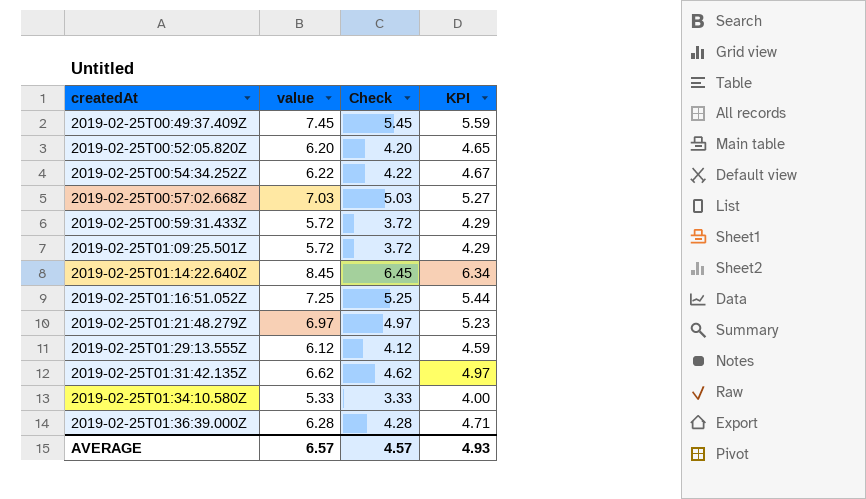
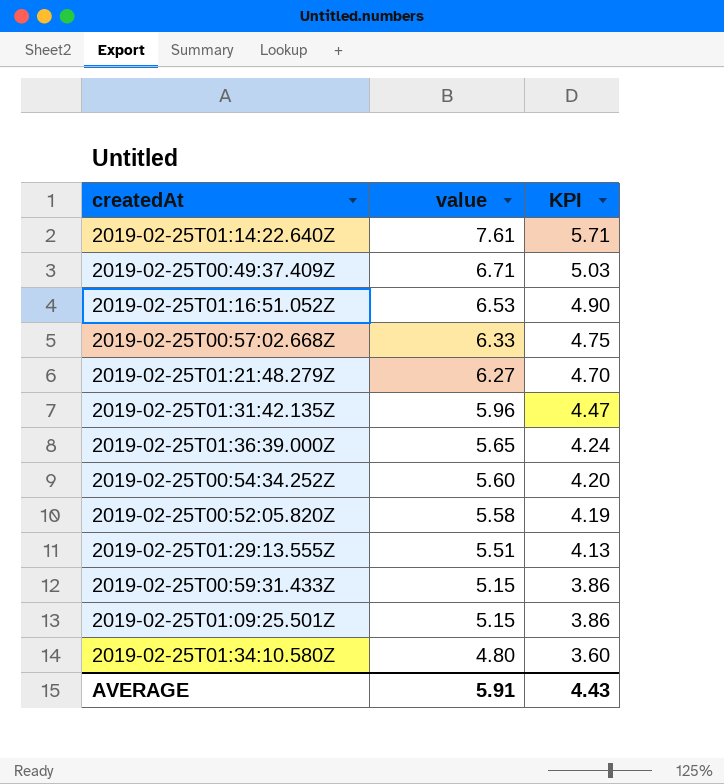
row order: createdAt ascending -> value descending
column Check | formula: [value] - 2 -> none
2019-02-25T01:14:22.640Z | value: 8.45 -> 7.61
2019-02-25T01:14:22.640Z | KPI: 6.34 -> 5.71
2019-02-25T00:49:37.409Z | value: 7.45 -> 6.71
2019-02-25T00:49:37.409Z | KPI: 5.59 -> 5.03
2019-02-25T01:16:51.052Z | value: 7.25 -> 6.53
2019-02-25T01:16:51.052Z | KPI: 5.44 -> 4.90
2019-02-25T00:57:02.668Z | value: 7.03 -> 6.33
2019-02-25T00:57:02.668Z | KPI: 5.27 -> 4.75
2019-02-25T01:21:48.279Z | value: 6.97 -> 6.27
2019-02-25T01:21:48.279Z | KPI: 5.23 -> 4.70
2019-02-25T01:31:42.135Z | value: 6.62 -> 5.96
2019-02-25T01:31:42.135Z | KPI: 4.97 -> 4.47
2019-02-25T01:36:39.000Z | value: 6.28 -> 5.65
2019-02-25T01:36:39.000Z | KPI: 4.71 -> 4.24
2019-02-25T00:54:34.252Z | value: 6.22 -> 5.60
2019-02-25T00:54:34.252Z | KPI: 4.67 -> 4.20
2019-02-25T00:52:05.820Z | value: 6.20 -> 5.58
2019-02-25T00:52:05.820Z | KPI: 4.65 -> 4.19
2019-02-25T01:29:13.555Z | value: 6.12 -> 5.51
2019-02-25T01:29:13.555Z | KPI: 4.59 -> 4.13
2019-02-25T00:59:31.433Z | value: 5.72 -> 5.15
2019-02-25T00:59:31.433Z | KPI: 4.29 -> 3.86
2019-02-25T01:09:25.501Z | value: 5.72 -> 5.15
2019-02-25T01:09:25.501Z | KPI: 4.29 -> 3.86
2019-02-25T01:34:10.580Z | value: 5.33 -> 4.80
2019-02-25T01:34:10.580Z | KPI: 4.00 -> 3.60
AVERAGE | value: 6.57 -> 5.91
AVERAGE | KPI: 4.93 -> 4.43

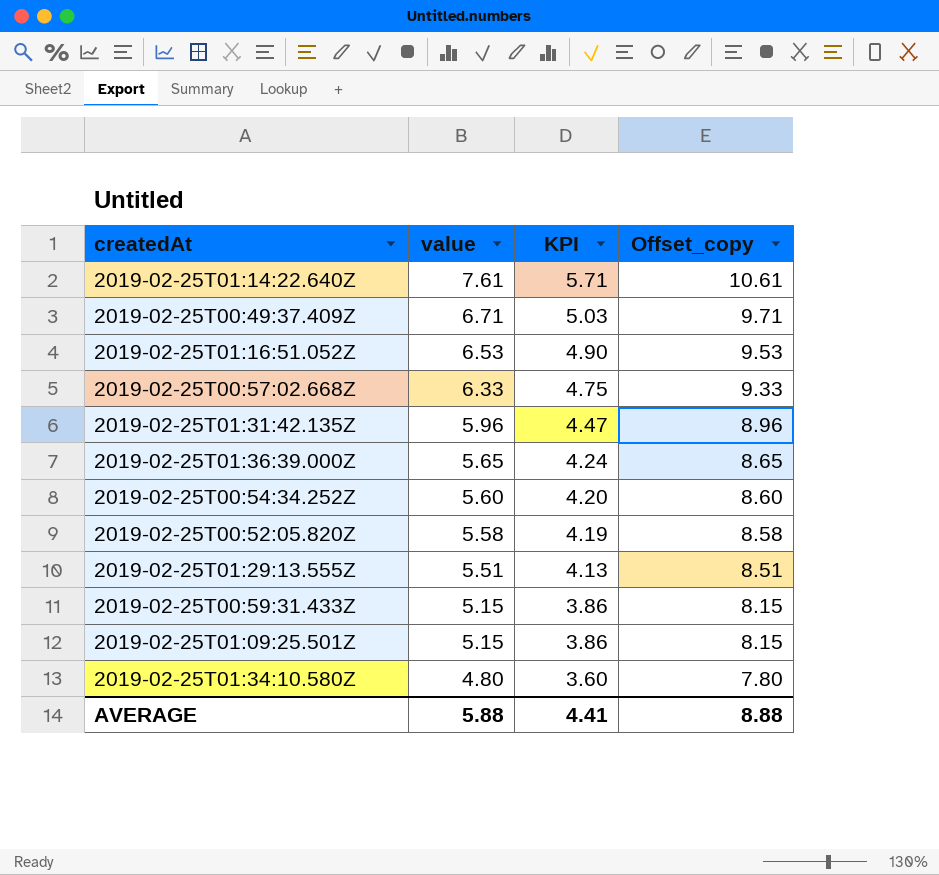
column Offset_copy | formula: none -> [value] + 3
row 2019-02-25T01:21:48.279Z: 6.27 | 4.70 -> none
AVERAGE | value: 5.91 -> 5.88
AVERAGE | KPI: 4.43 -> 4.41

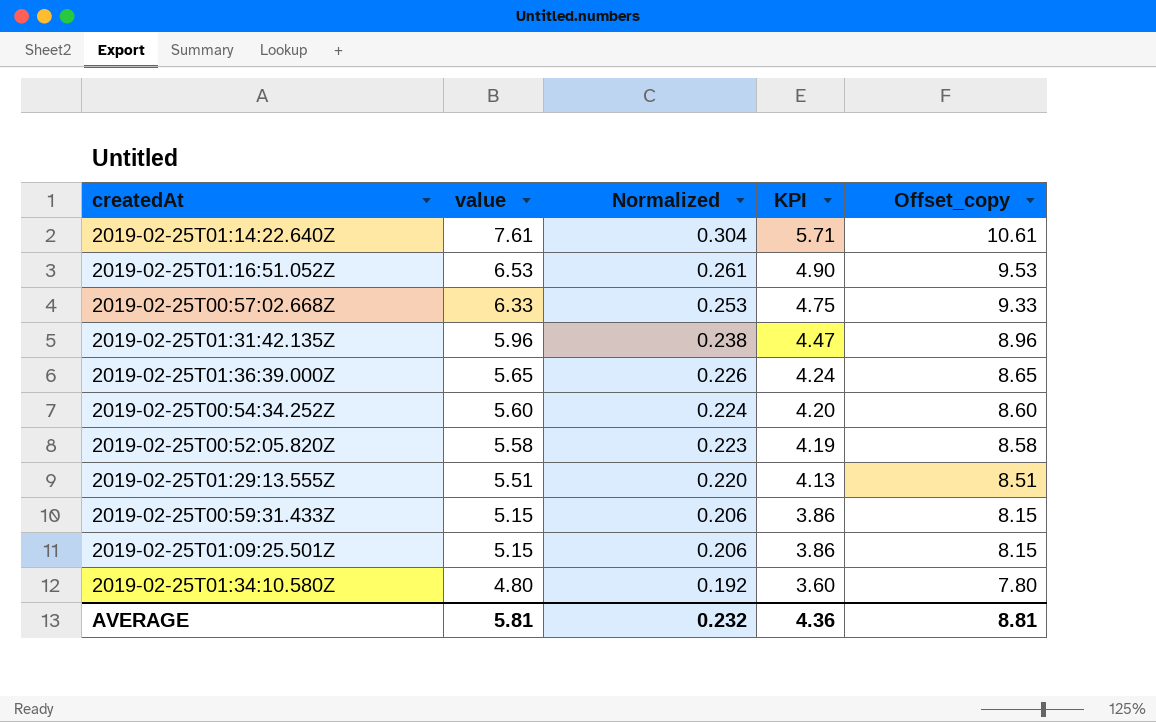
column Normalized | formula: none -> [value] * 0.04
row 2019-02-25T00:49:37.409Z: 6.71 | 5.03 | 9.71 -> none
AVERAGE | value: 5.88 -> 5.81
AVERAGE | KPI: 4.41 -> 4.36
AVERAGE | Offset_copy: 8.88 -> 8.81

